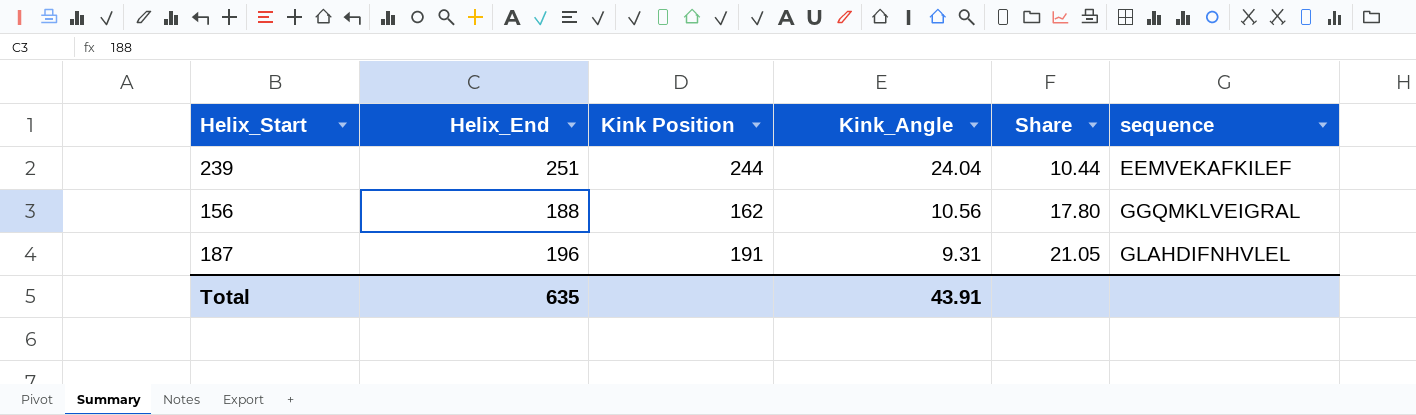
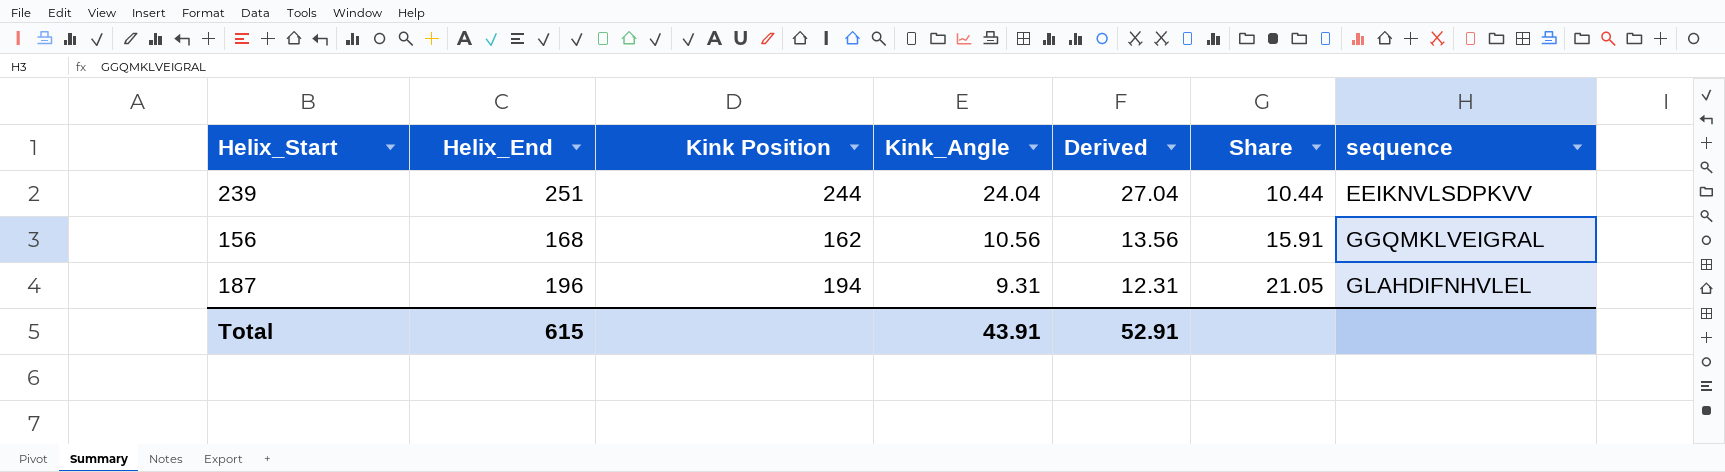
column Derived | formula: none -> [Kink_Angle] + 3
239 | sequence: EEMVEKAFKILEF -> EEIKNVLSDPKVV
156 | Helix_End: 188 -> 168
156 | Share: 17.80 -> 15.91
187 | Kink Position: 191 -> 194
Total | Helix_End: 635 -> 615

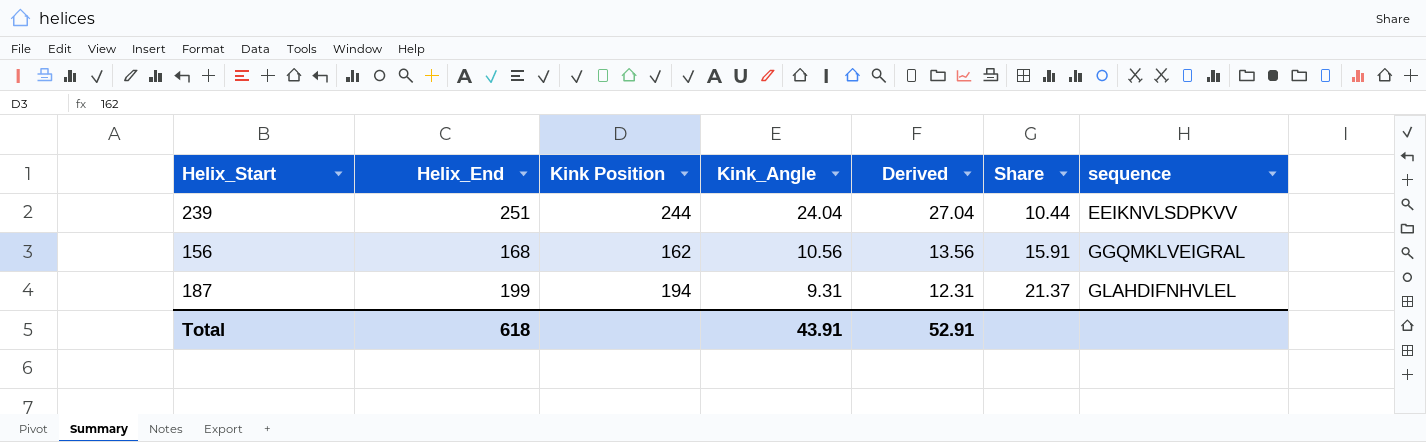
187 | Helix_End: 196 -> 199
187 | Share: 21.05 -> 21.37
Total | Helix_End: 615 -> 618

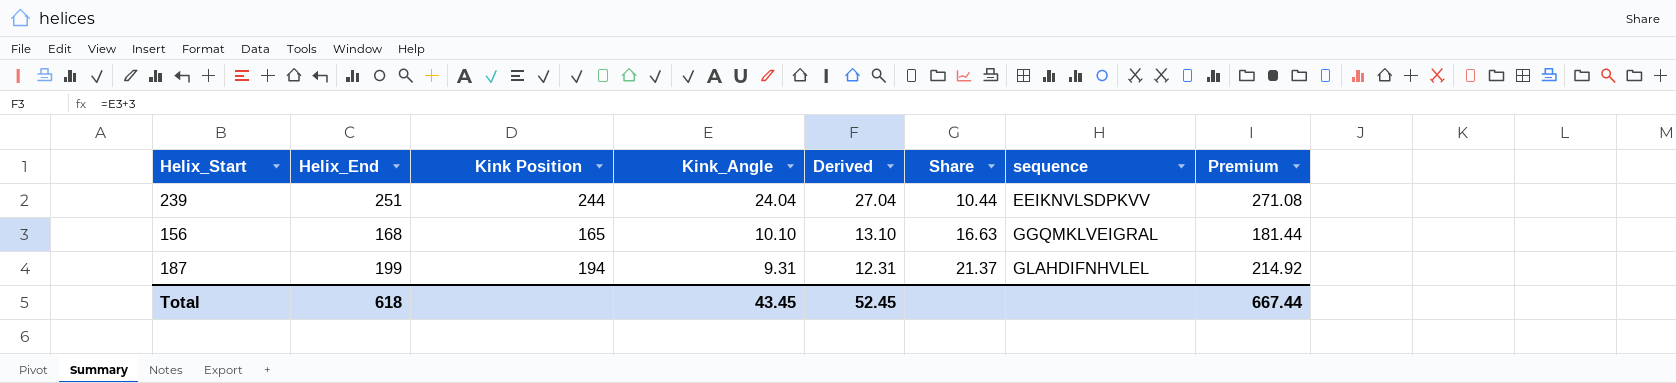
column Premium | formula: none -> [Helix_End] * 1.08
156 | Kink Position: 162 -> 165
156 | Kink_Angle: 10.56 -> 10.10
156 | Derived: 13.56 -> 13.10
156 | Share: 15.91 -> 16.63
Total | Kink_Angle: 43.91 -> 43.45
Total | Derived: 52.91 -> 52.45

